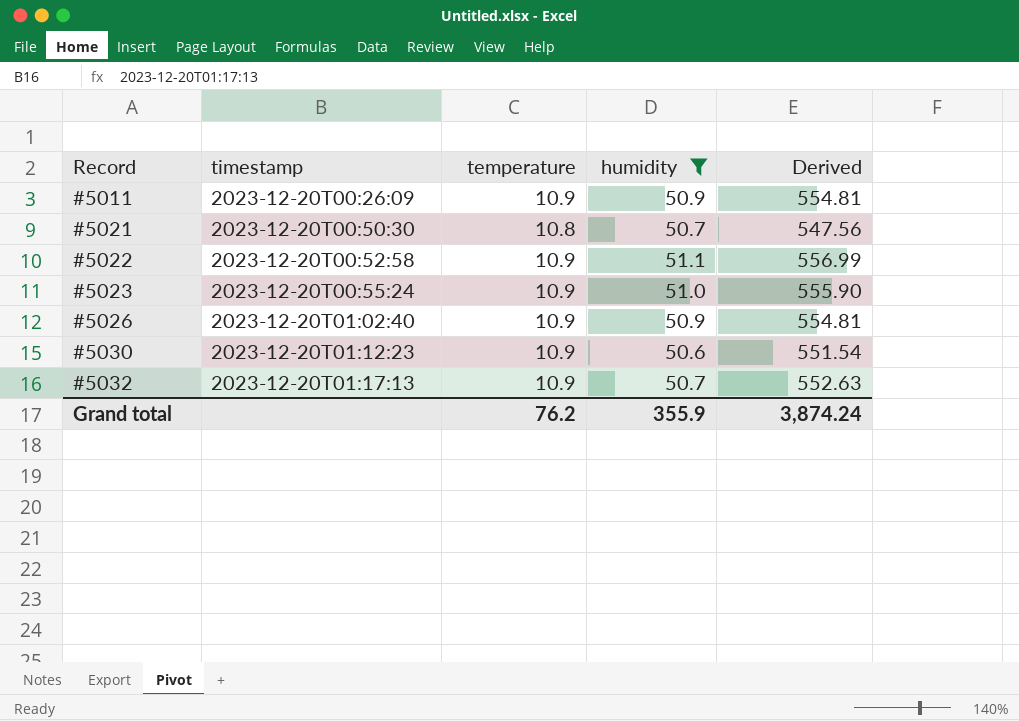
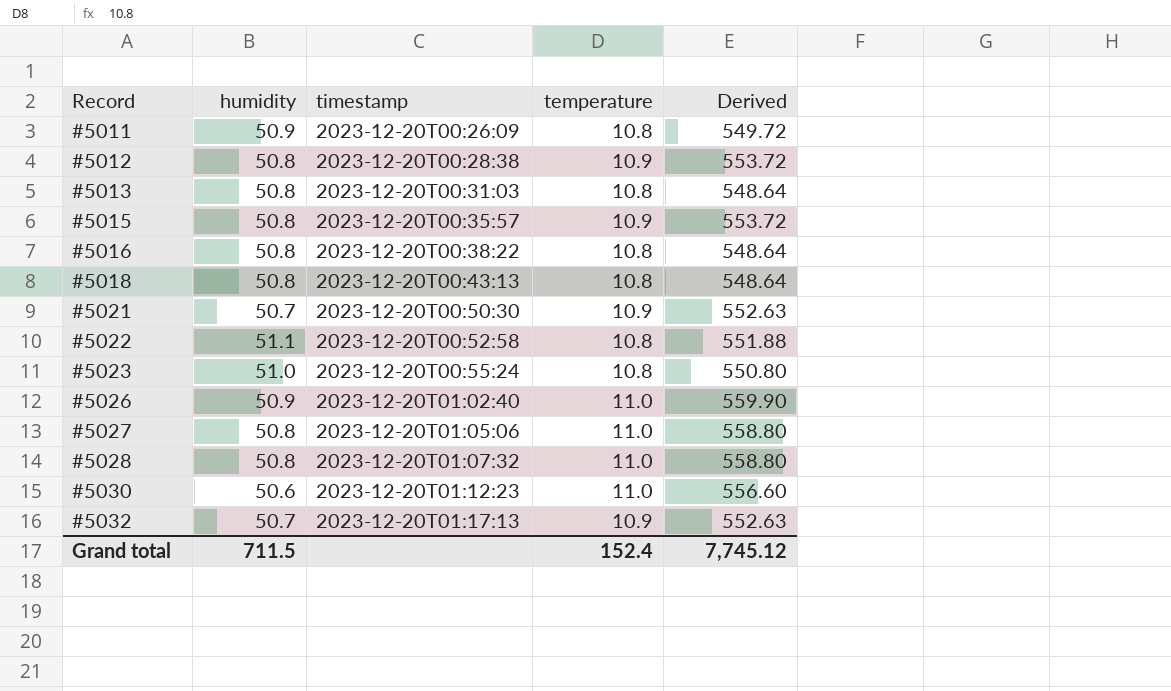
filter: humidity != 50.8 -> none
column humidity | position: 4 -> 2
#5011 | temperature: 10.9 -> 10.8
#5011 | Derived: 554.81 -> 549.72
#5021 | temperature: 10.8 -> 10.9
#5021 | Derived: 547.56 -> 552.63
#5022 | temperature: 10.9 -> 10.8
#5022 | Derived: 556.99 -> 551.88
#5023 | temperature: 10.9 -> 10.8
#5023 | Derived: 555.90 -> 550.80
#5026 | temperature: 10.9 -> 11.0
#5026 | Derived: 554.81 -> 559.90
#5030 | temperature: 10.9 -> 11.0
#5030 | Derived: 551.54 -> 556.60
Grand total | humidity: 355.9 -> 711.5
Grand total | temperature: 76.2 -> 152.4
Grand total | Derived: 3,874.24 -> 7,745.12

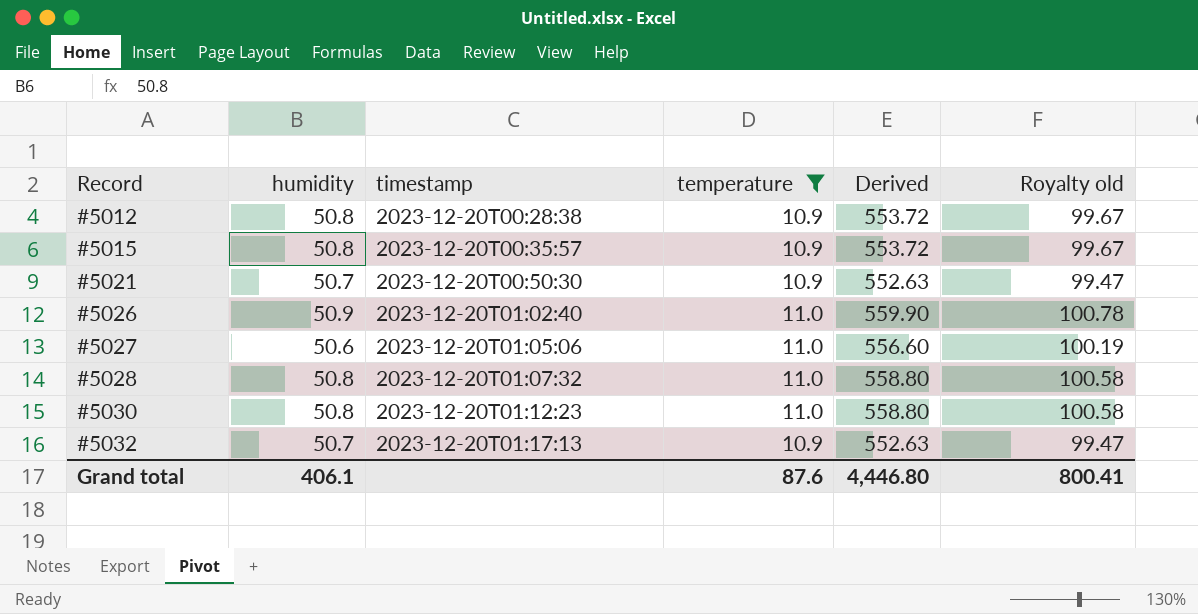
filter: none -> temperature != 10.8
column Royalty old | formula: none -> [Derived] * 0.18
#5027 | humidity: 50.8 -> 50.6
#5027 | Derived: 558.80 -> 556.60
#5030 | humidity: 50.6 -> 50.8
#5030 | Derived: 556.60 -> 558.80
Grand total | humidity: 711.5 -> 406.1
Grand total | temperature: 152.4 -> 87.6
Grand total | Derived: 7,745.12 -> 4,446.80

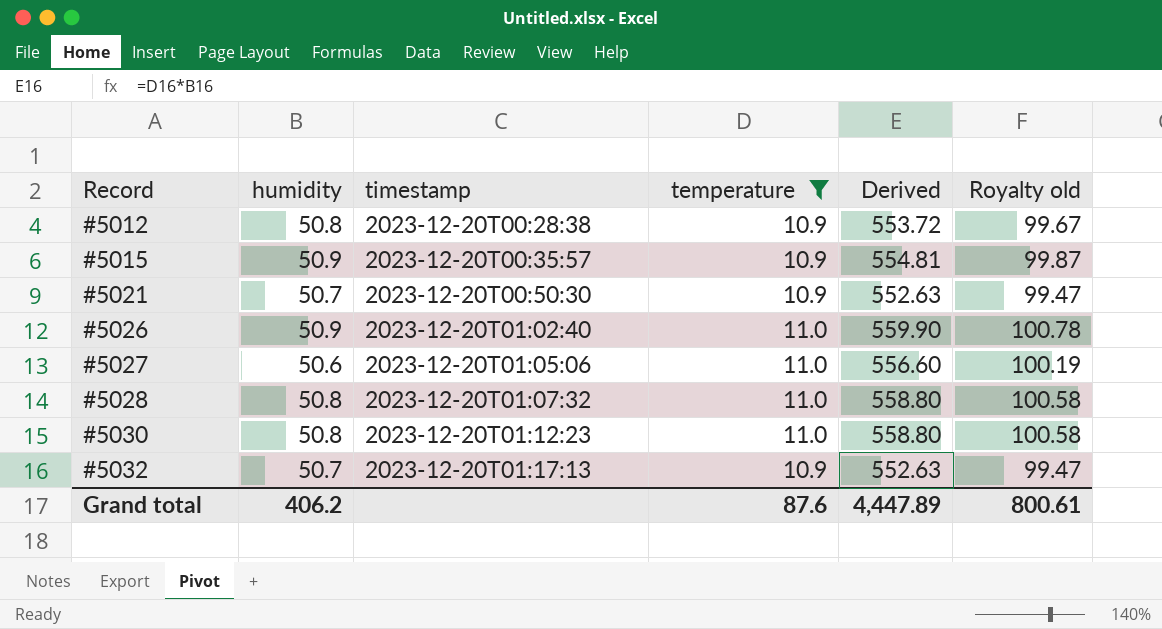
#5015 | humidity: 50.8 -> 50.9
#5015 | Derived: 553.72 -> 554.81
#5015 | Royalty old: 99.67 -> 99.87
Grand total | humidity: 406.1 -> 406.2
Grand total | Derived: 4,446.80 -> 4,447.89
Grand total | Royalty old: 800.41 -> 800.61

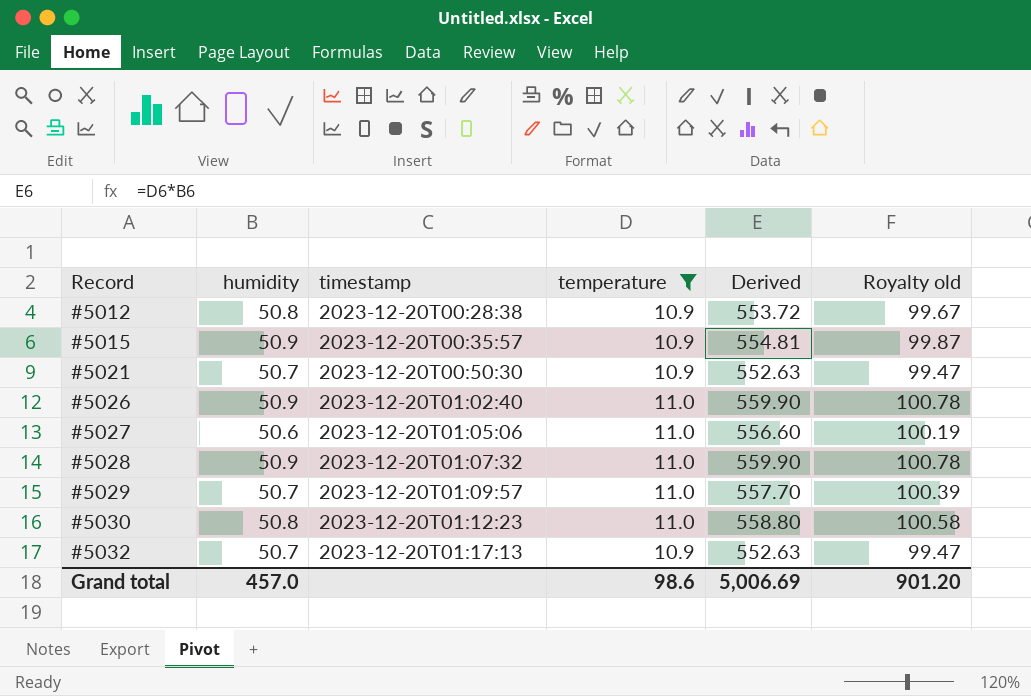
#5028 | humidity: 50.8 -> 50.9
#5028 | Derived: 558.80 -> 559.90
#5028 | Royalty old: 100.58 -> 100.78
row #5029: none -> 50.7 | 2023-12-20T01:09:57 | 11.0 | 557.70 | 100.39
Grand total | humidity: 406.2 -> 457.0
Grand total | temperature: 87.6 -> 98.6
Grand total | Derived: 4,447.89 -> 5,006.69
Grand total | Royalty old: 800.61 -> 901.20

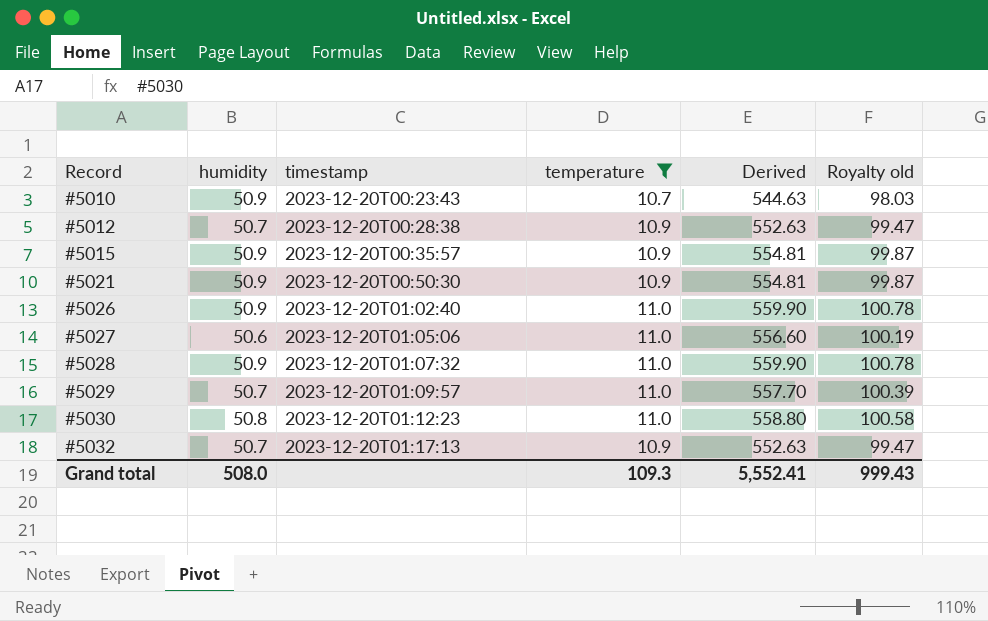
row #5010: none -> 50.9 | 2023-12-20T00:23:43 | 10.7 | 544.63 | 98.03
#5012 | humidity: 50.8 -> 50.7
#5012 | Derived: 553.72 -> 552.63
#5012 | Royalty old: 99.67 -> 99.47
#5021 | humidity: 50.7 -> 50.9
#5021 | Derived: 552.63 -> 554.81
#5021 | Royalty old: 99.47 -> 99.87
Grand total | humidity: 457.0 -> 508.0
Grand total | temperature: 98.6 -> 109.3
Grand total | Derived: 5,006.69 -> 5,552.41
Grand total | Royalty old: 901.20 -> 999.43

